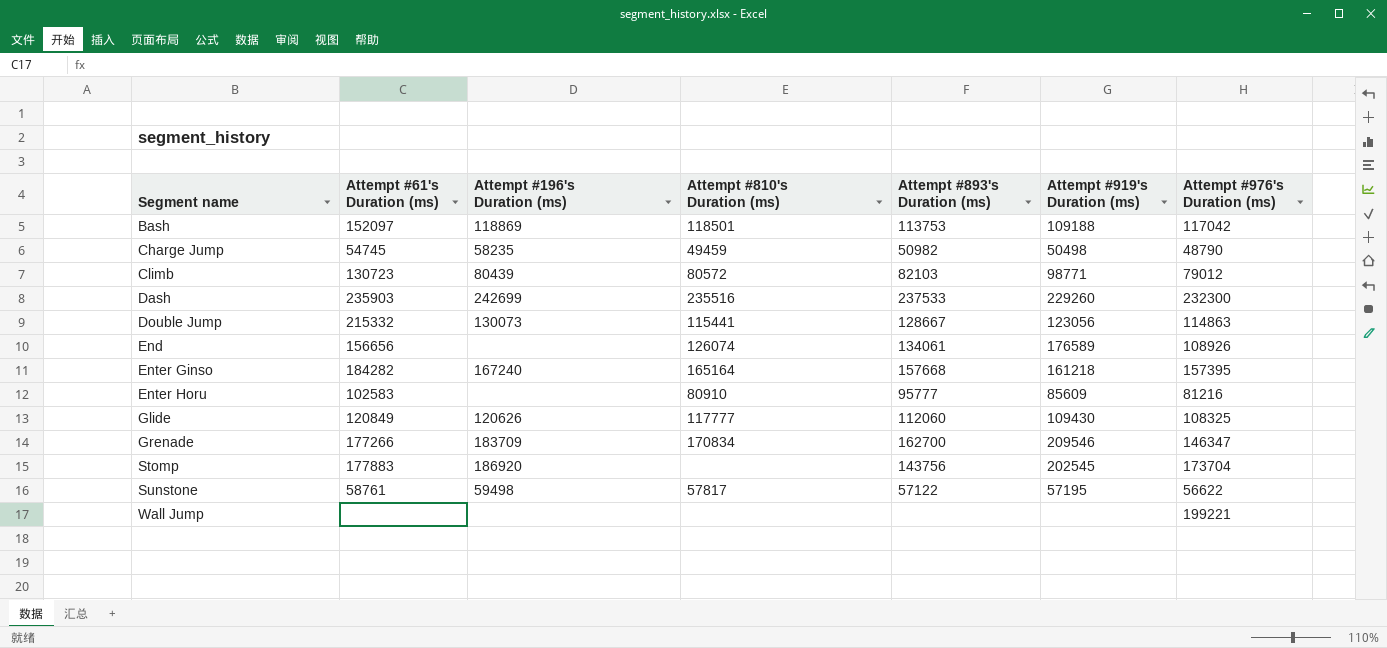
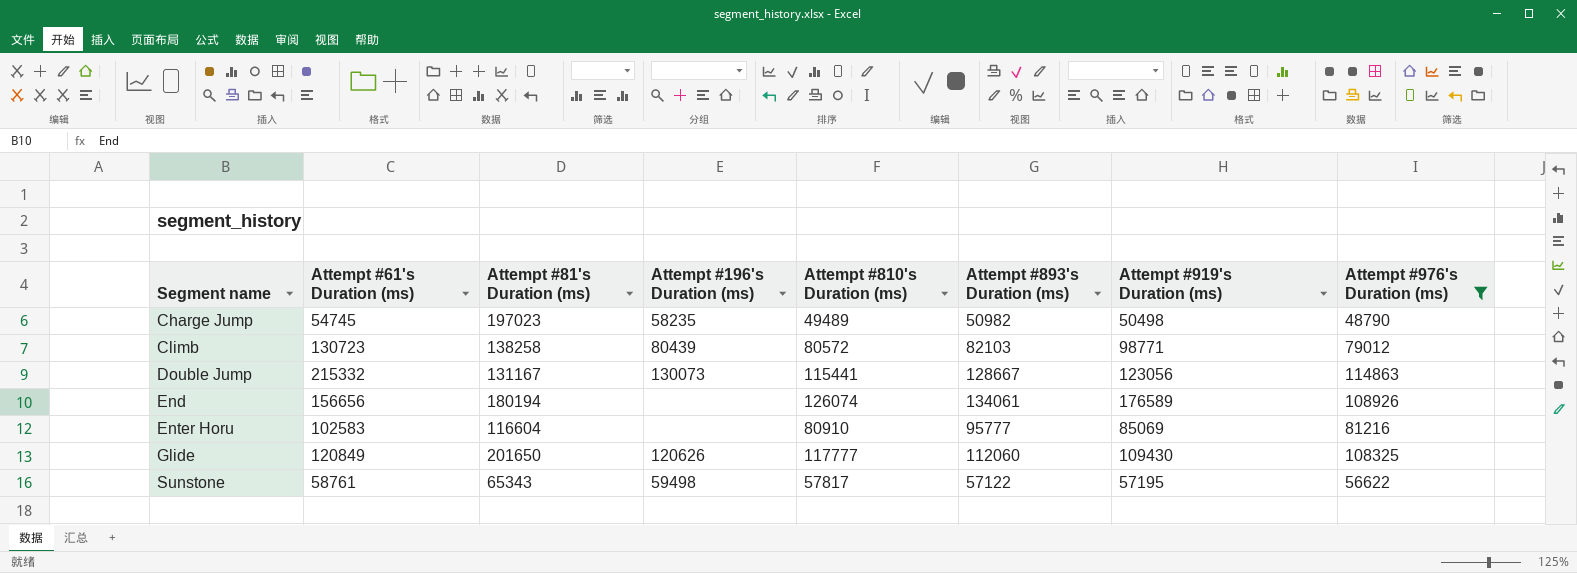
filter: none -> Attempt #976's Duration (ms) <= 114863
column Attempt #81's Duration (ms) | position: none -> 3
Charge Jump | Attempt #810's Duration (ms): 49459 -> 49489
Enter Horu | Attempt #919's Duration (ms): 85609 -> 85069

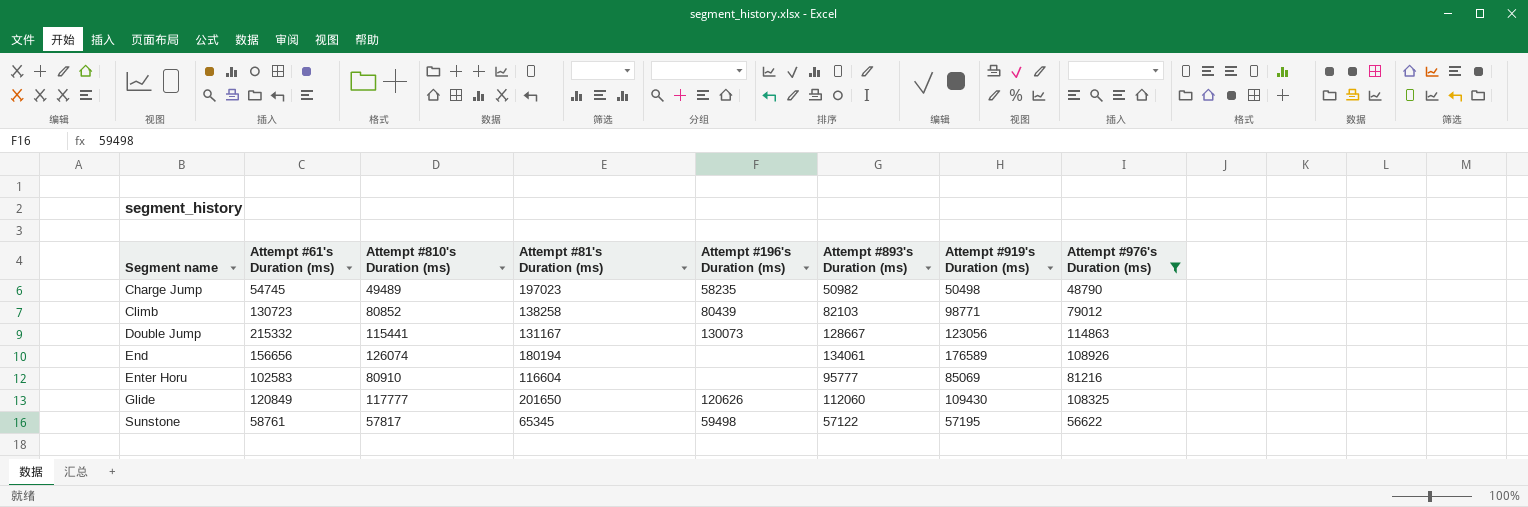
column Attempt #810's Duration (ms) | position: 5 -> 3
Climb | Attempt #810's Duration (ms): 80572 -> 80852
Sunstone | Attempt #81's Duration (ms): 65343 -> 65345

